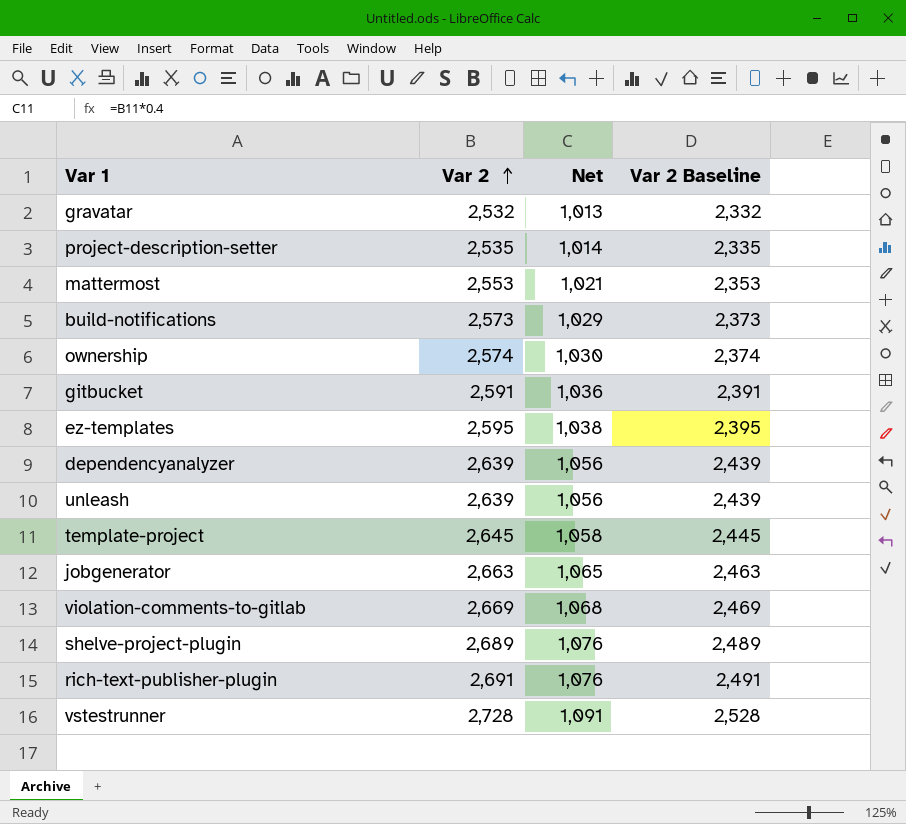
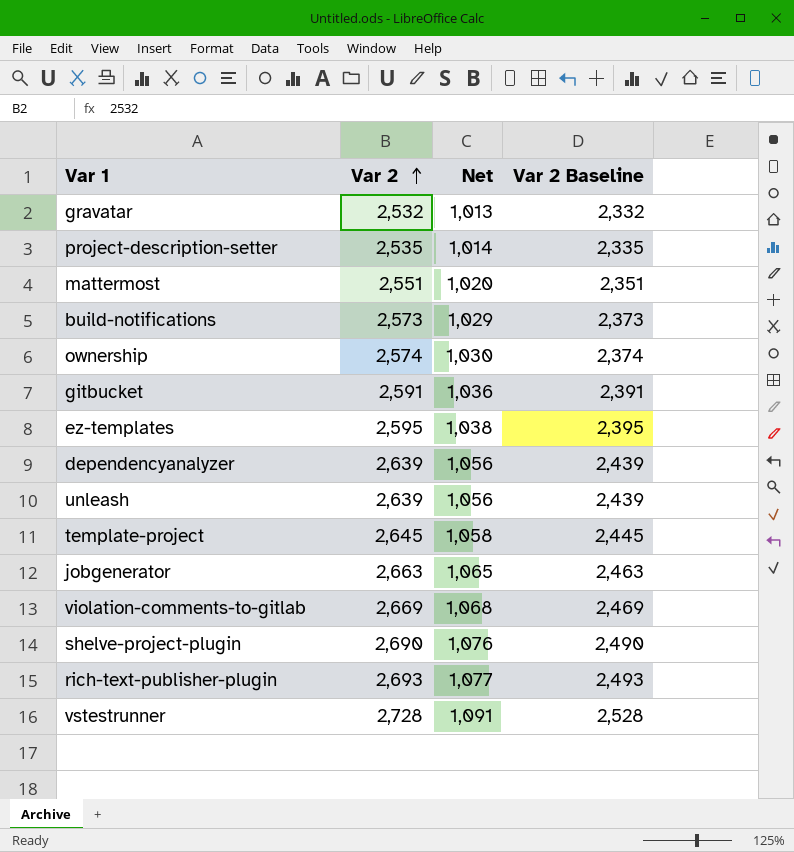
mattermost | Var 2: 2,553 -> 2,551
mattermost | Net: 1,021 -> 1,020
mattermost | Var 2 Baseline: 2,353 -> 2,351
shelve-project-plugin | Var 2: 2,689 -> 2,690
shelve-project-plugin | Var 2 Baseline: 2,489 -> 2,490
rich-text-publisher-plugin | Var 2: 2,691 -> 2,693
rich-text-publisher-plugin | Net: 1,076 -> 1,077
rich-text-publisher-plugin | Var 2 Baseline: 2,491 -> 2,493

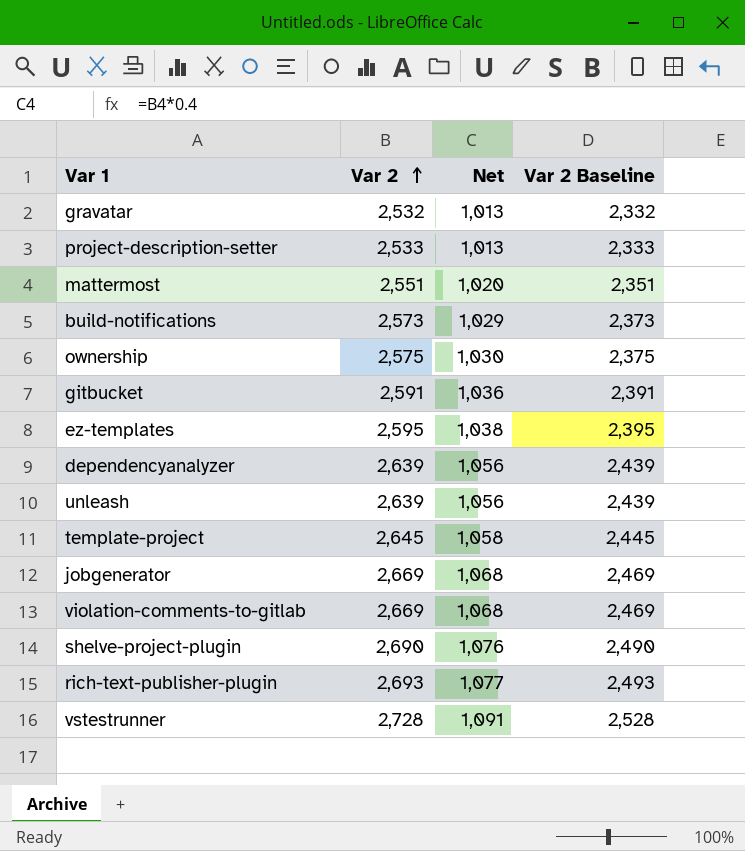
project-description-setter | Var 2: 2,535 -> 2,533
project-description-setter | Net: 1,014 -> 1,013
project-description-setter | Var 2 Baseline: 2,335 -> 2,333
ownership | Var 2: 2,574 -> 2,575
ownership | Var 2 Baseline: 2,374 -> 2,375
jobgenerator | Var 2: 2,663 -> 2,669
jobgenerator | Net: 1,065 -> 1,068
jobgenerator | Var 2 Baseline: 2,463 -> 2,469

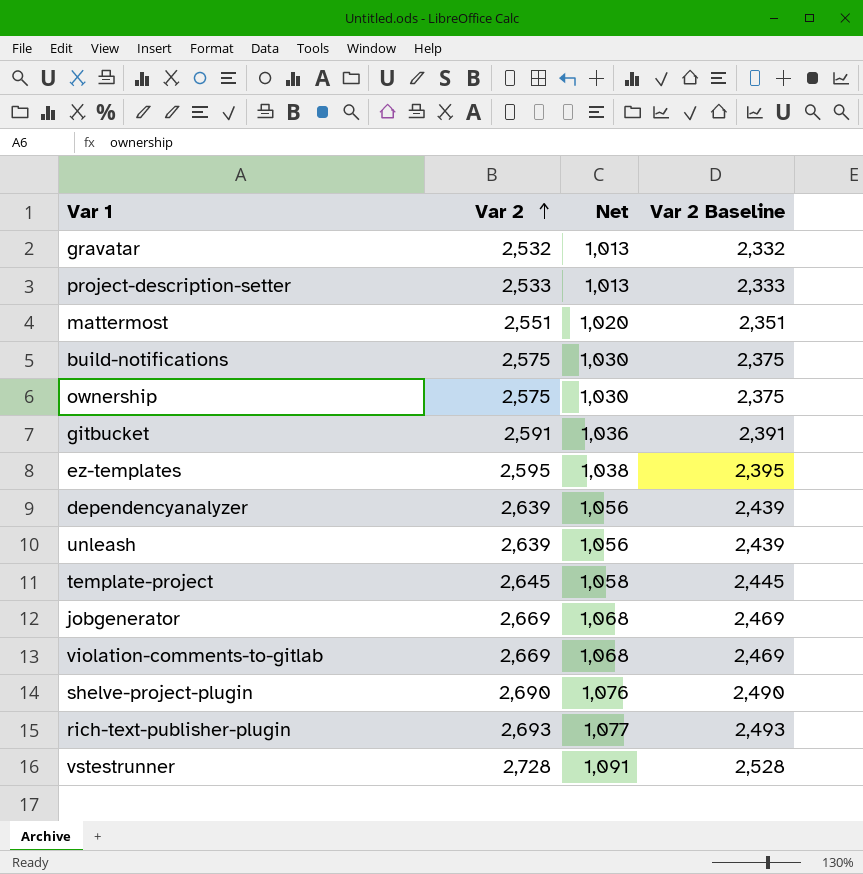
build-notifications | Var 2: 2,573 -> 2,575
build-notifications | Net: 1,029 -> 1,030
build-notifications | Var 2 Baseline: 2,373 -> 2,375

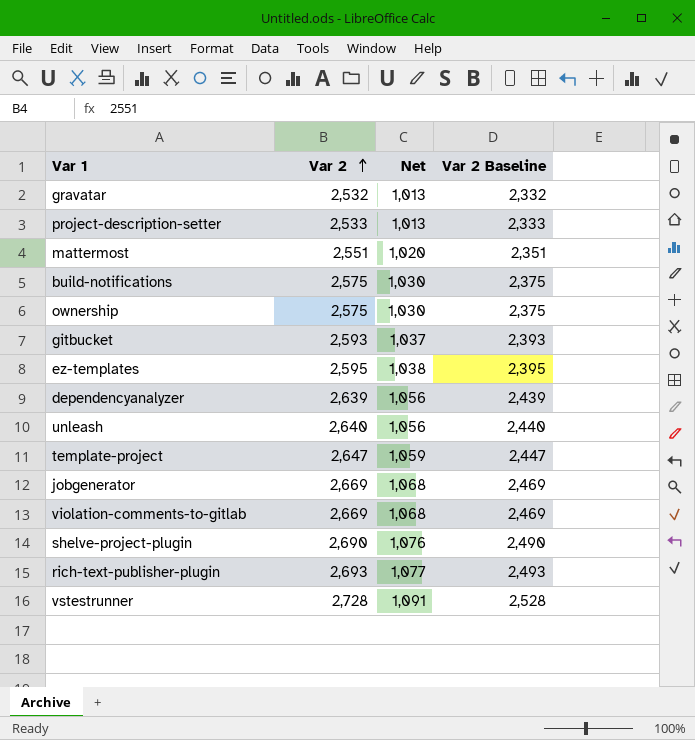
gitbucket | Var 2: 2,591 -> 2,593
gitbucket | Net: 1,036 -> 1,037
gitbucket | Var 2 Baseline: 2,391 -> 2,393
unleash | Var 2: 2,639 -> 2,640
unleash | Var 2 Baseline: 2,439 -> 2,440
template-project | Var 2: 2,645 -> 2,647
template-project | Net: 1,058 -> 1,059
template-project | Var 2 Baseline: 2,445 -> 2,447

